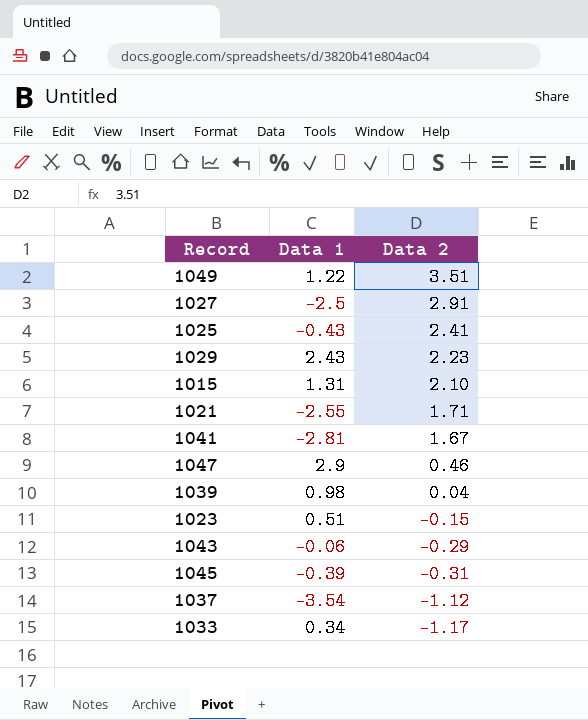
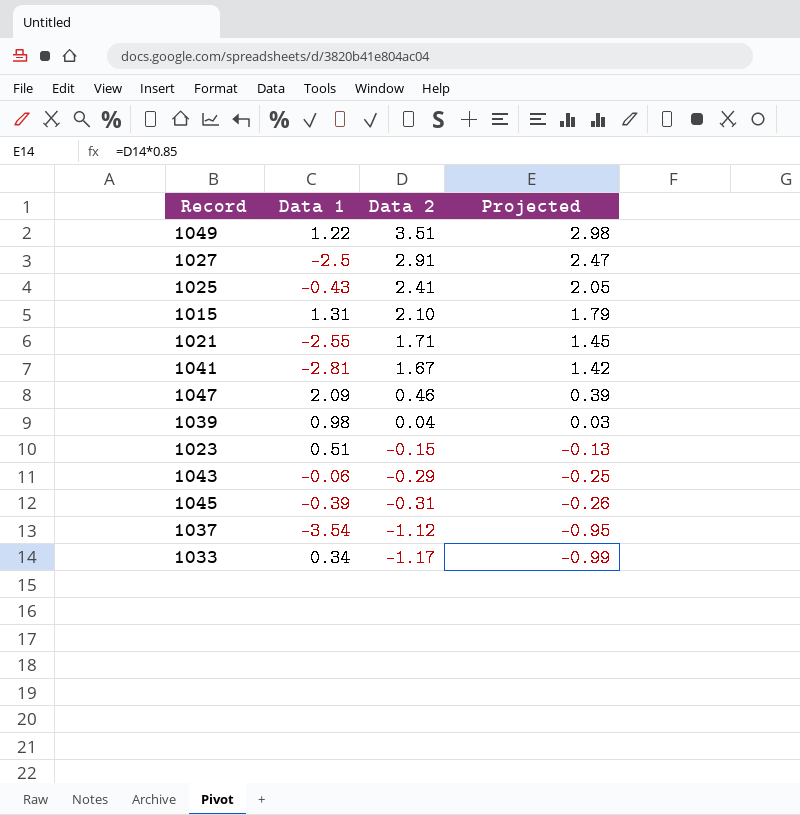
column Projected | formula: none -> [Data 2] * 0.85
row 1029: 2.43 | 2.23 -> none
1047 | Data 1: 2.9 -> 2.09

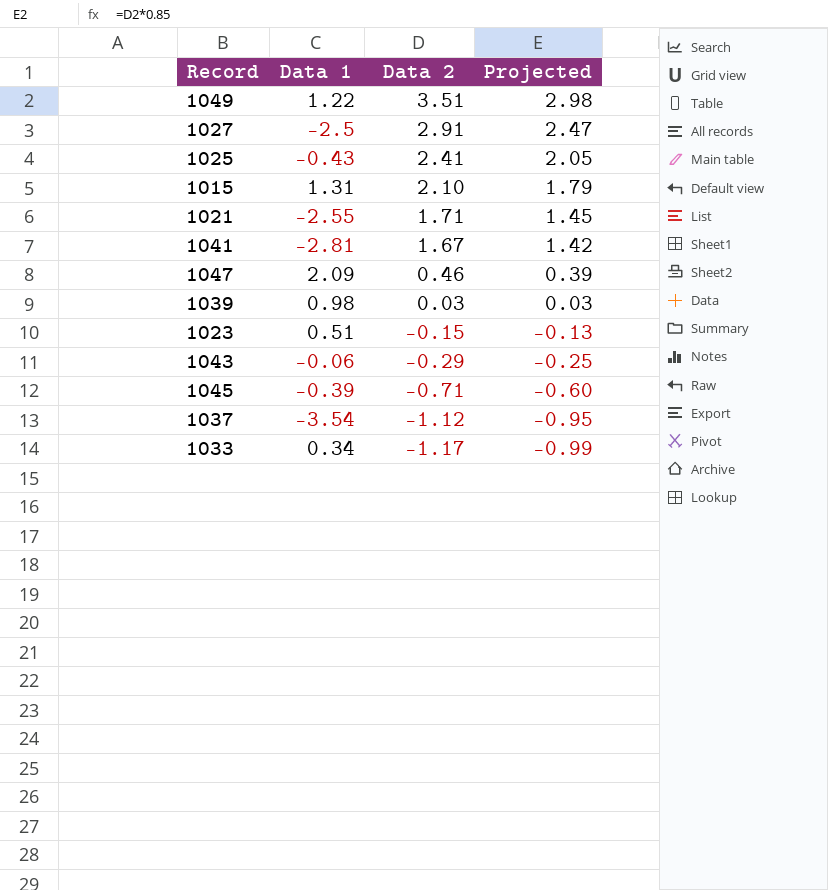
1039 | Data 2: 0.04 -> 0.03
1045 | Data 2: -0.31 -> -0.71
1045 | Projected: -0.26 -> -0.60

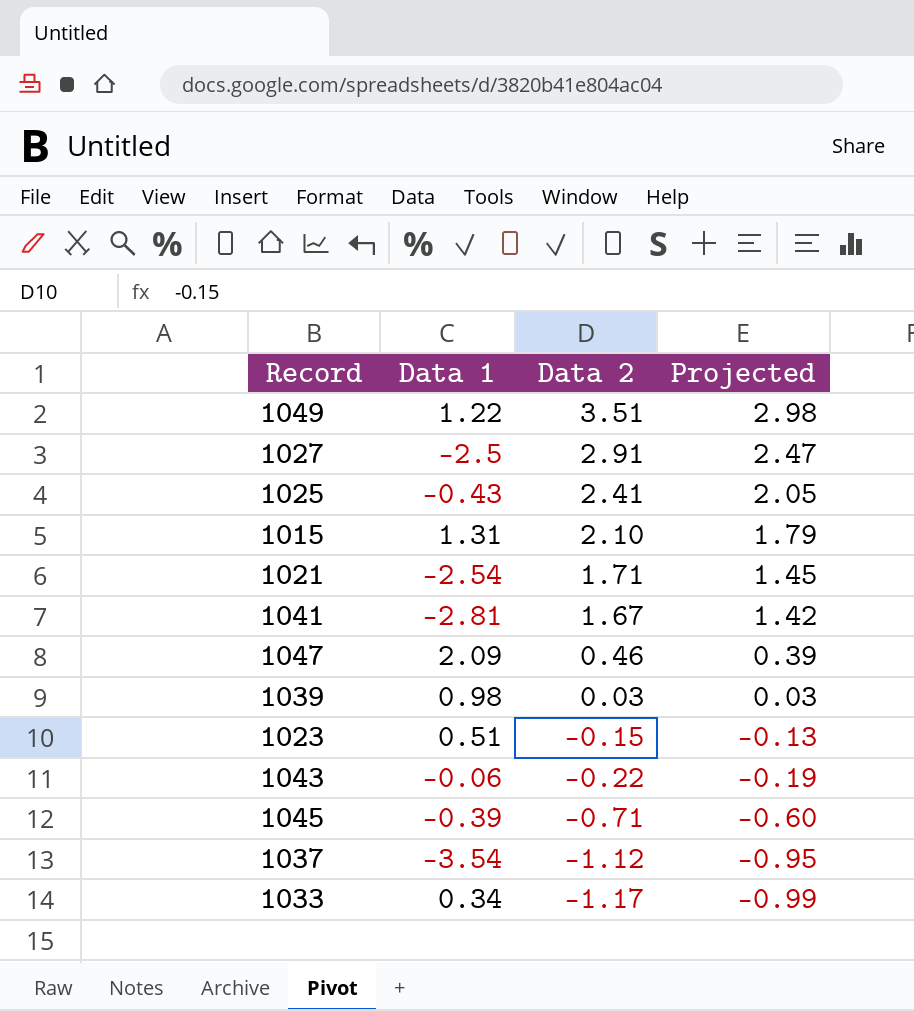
1021 | Data 1: -2.55 -> -2.54
1043 | Data 2: -0.29 -> -0.22
1043 | Projected: -0.25 -> -0.19

